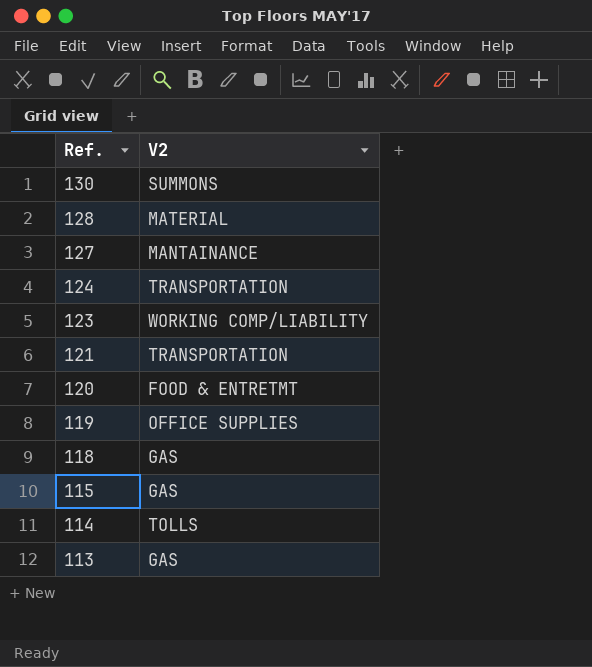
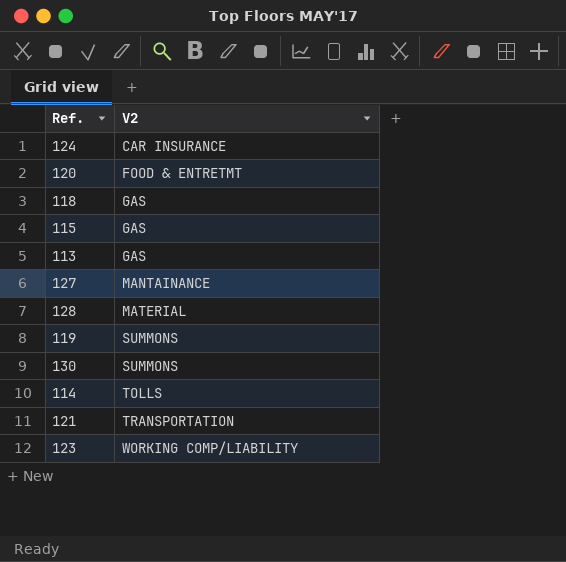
row order: Ref. descending -> V2 ascending
124 | V2: TRANSPORTATION -> CAR INSURANCE
119 | V2: OFFICE SUPPLIES -> SUMMONS

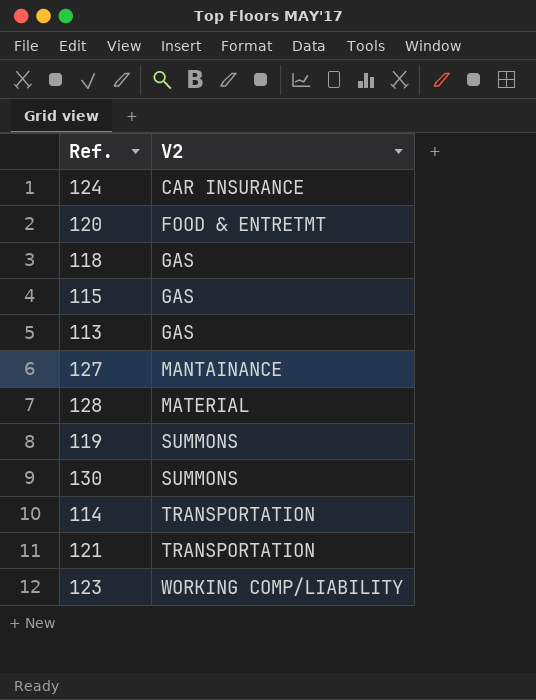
114 | V2: TOLLS -> TRANSPORTATION

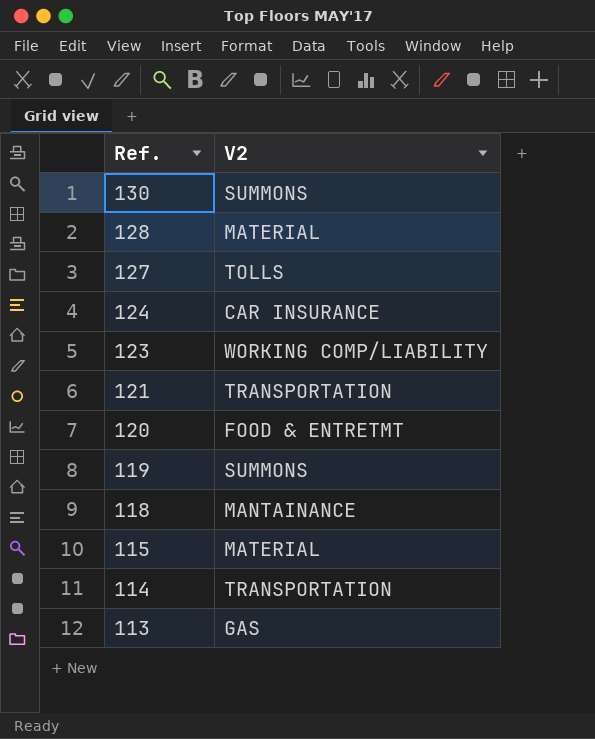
row order: V2 ascending -> Ref. descending
127 | V2: MANTAINANCE -> TOLLS
118 | V2: GAS -> MANTAINANCE
115 | V2: GAS -> MATERIAL

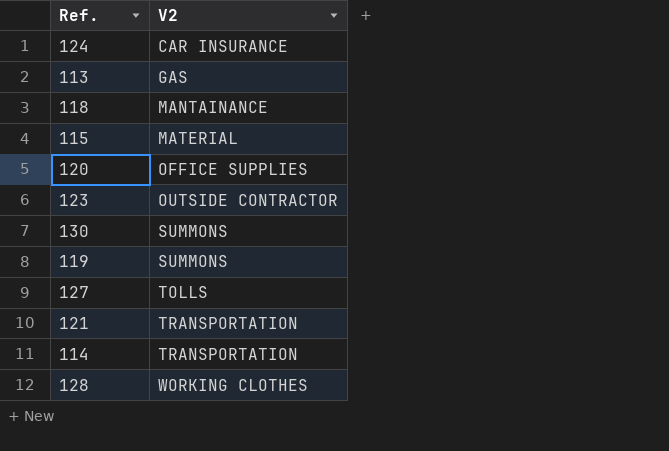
row order: Ref. descending -> V2 ascending
120 | V2: FOOD & ENTRETMT -> OFFICE SUPPLIES
123 | V2: WORKING COMP/LIABILITY -> OUTSIDE CONTRACTOR
128 | V2: MATERIAL -> WORKING CLOTHES

